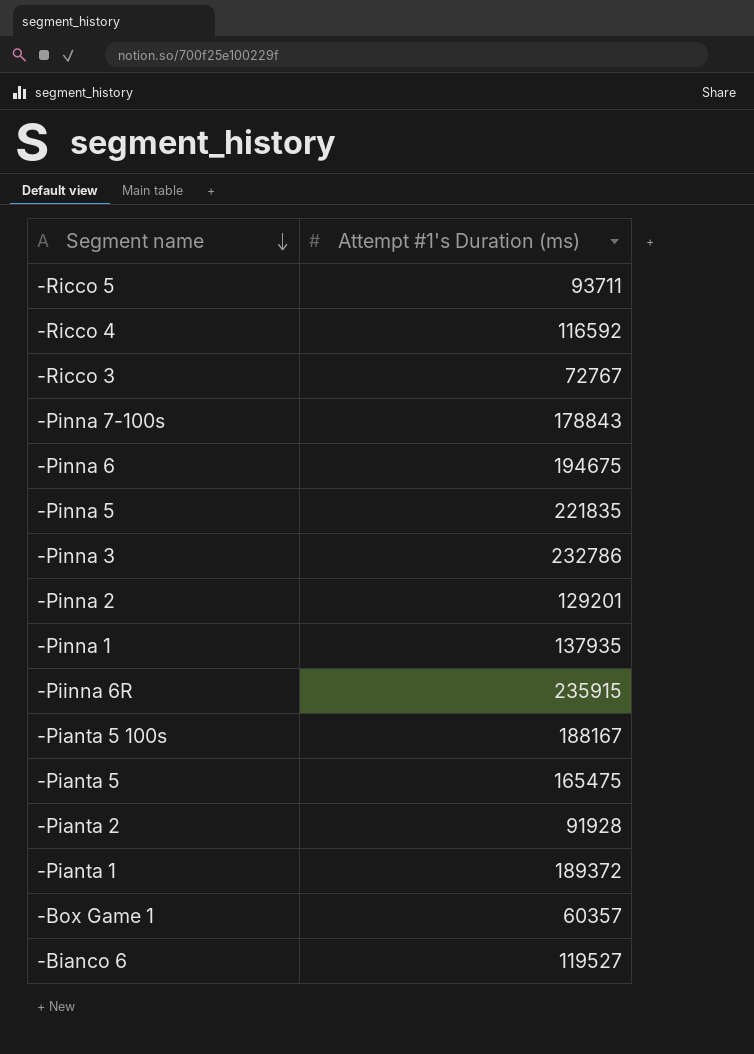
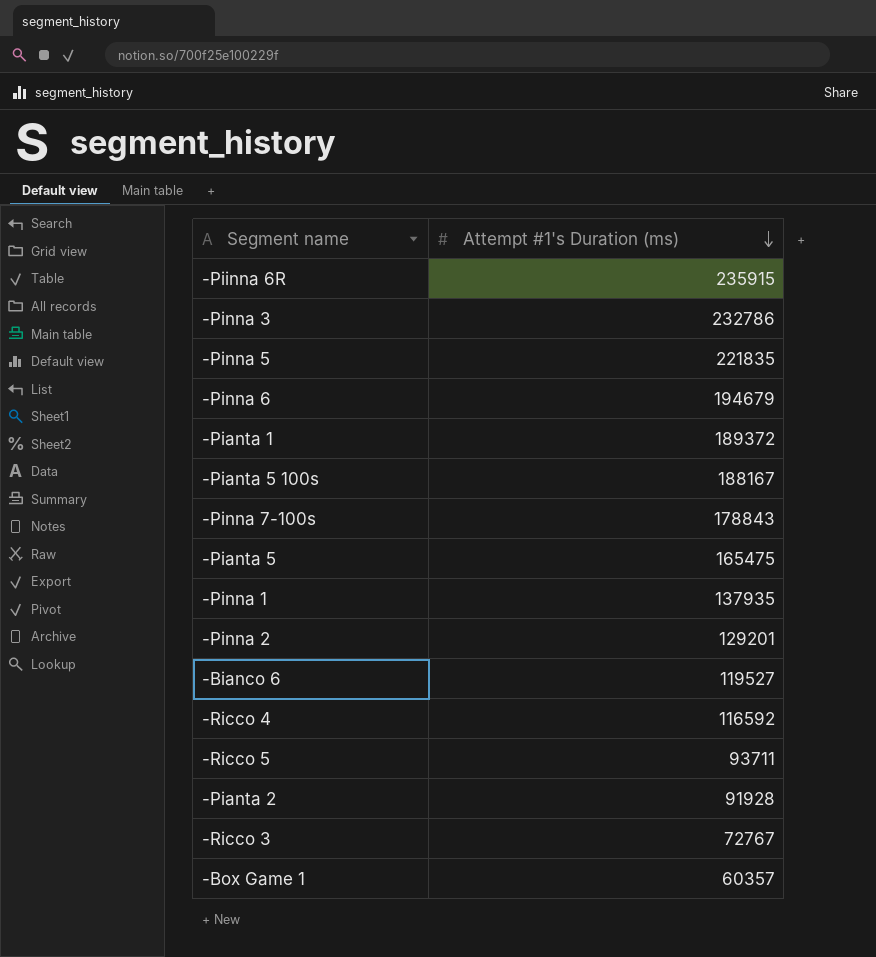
row order: Segment name descending -> Attempt #1's Duration (ms) descending
-Pinna 6 | Attempt #1's Duration (ms): 194675 -> 194679

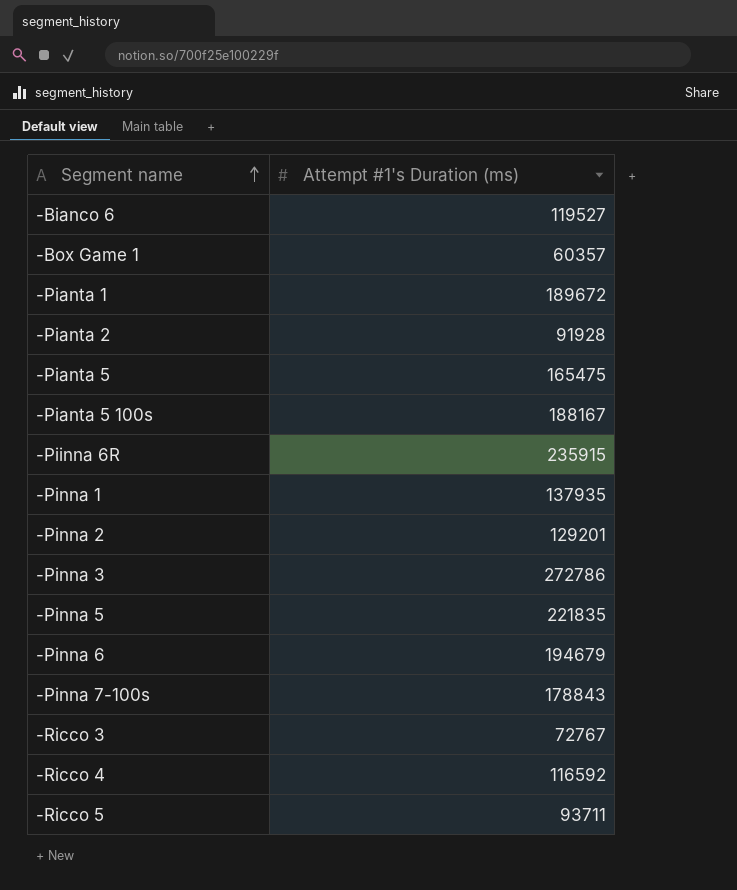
row order: Attempt #1's Duration (ms) descending -> Segment name ascending
-Pianta 1 | Attempt #1's Duration (ms): 189372 -> 189672
-Pinna 3 | Attempt #1's Duration (ms): 232786 -> 272786

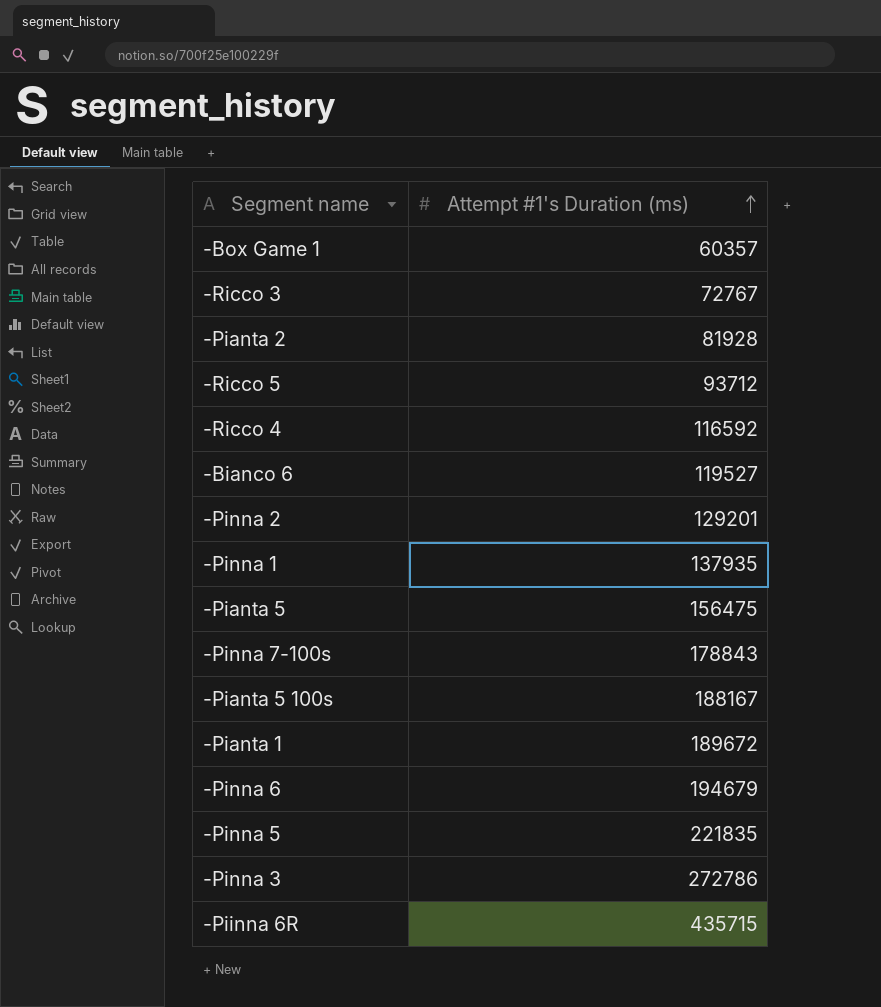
row order: Segment name ascending -> Attempt #1's Duration (ms) ascending
-Pianta 2 | Attempt #1's Duration (ms): 91928 -> 81928
-Ricco 5 | Attempt #1's Duration (ms): 93711 -> 93712
-Pianta 5 | Attempt #1's Duration (ms): 165475 -> 156475
-Piinna 6R | Attempt #1's Duration (ms): 235915 -> 435715

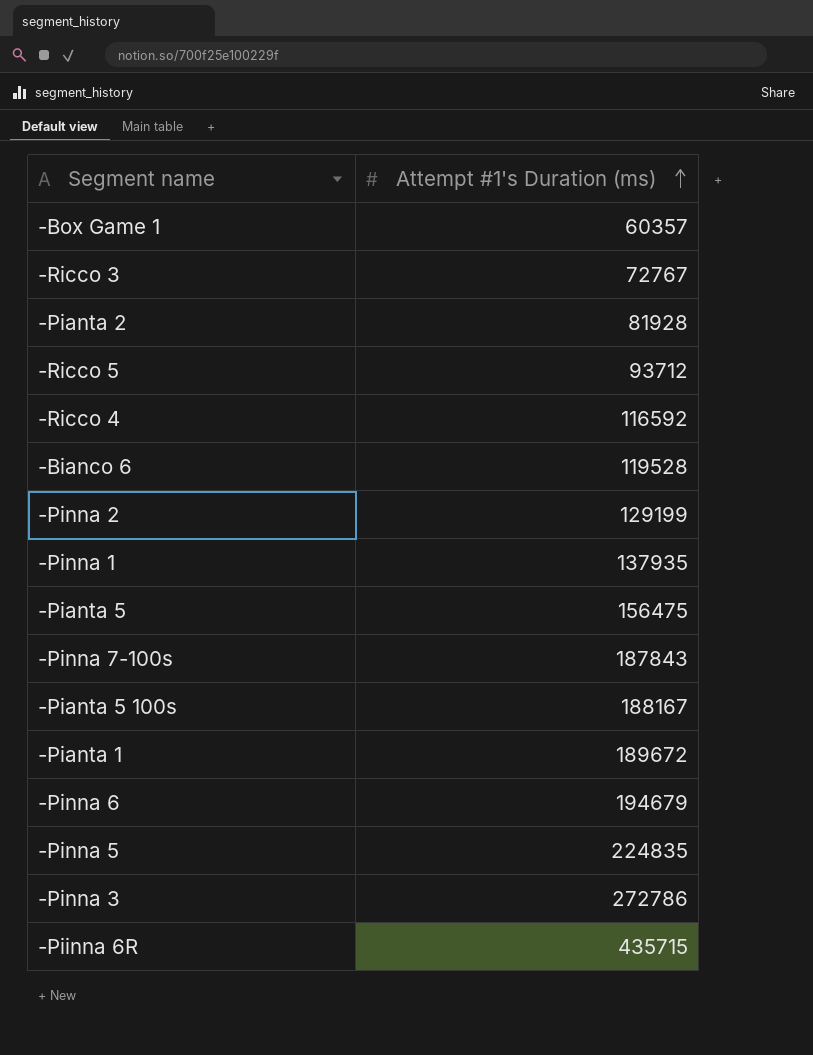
-Bianco 6 | Attempt #1's Duration (ms): 119527 -> 119528
-Pinna 2 | Attempt #1's Duration (ms): 129201 -> 129199
-Pinna 7-100s | Attempt #1's Duration (ms): 178843 -> 187843
-Pinna 5 | Attempt #1's Duration (ms): 221835 -> 224835

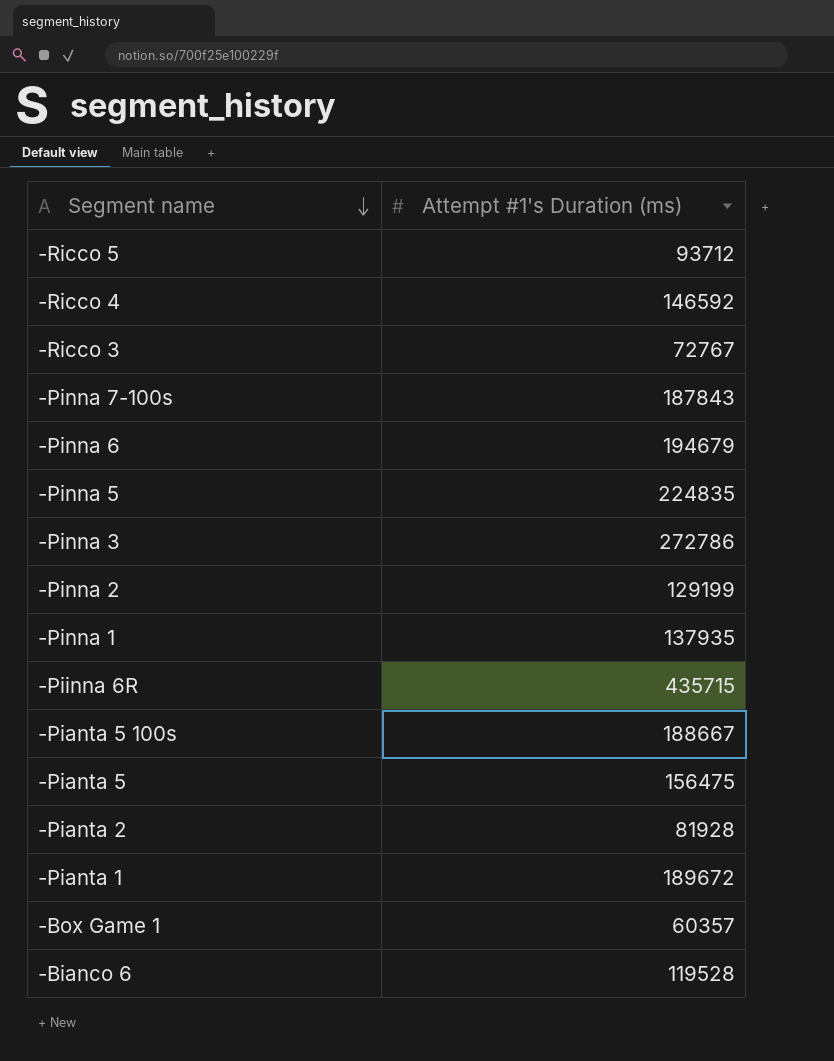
row order: Attempt #1's Duration (ms) ascending -> Segment name descending
-Ricco 4 | Attempt #1's Duration (ms): 116592 -> 146592
-Pianta 5 100s | Attempt #1's Duration (ms): 188167 -> 188667

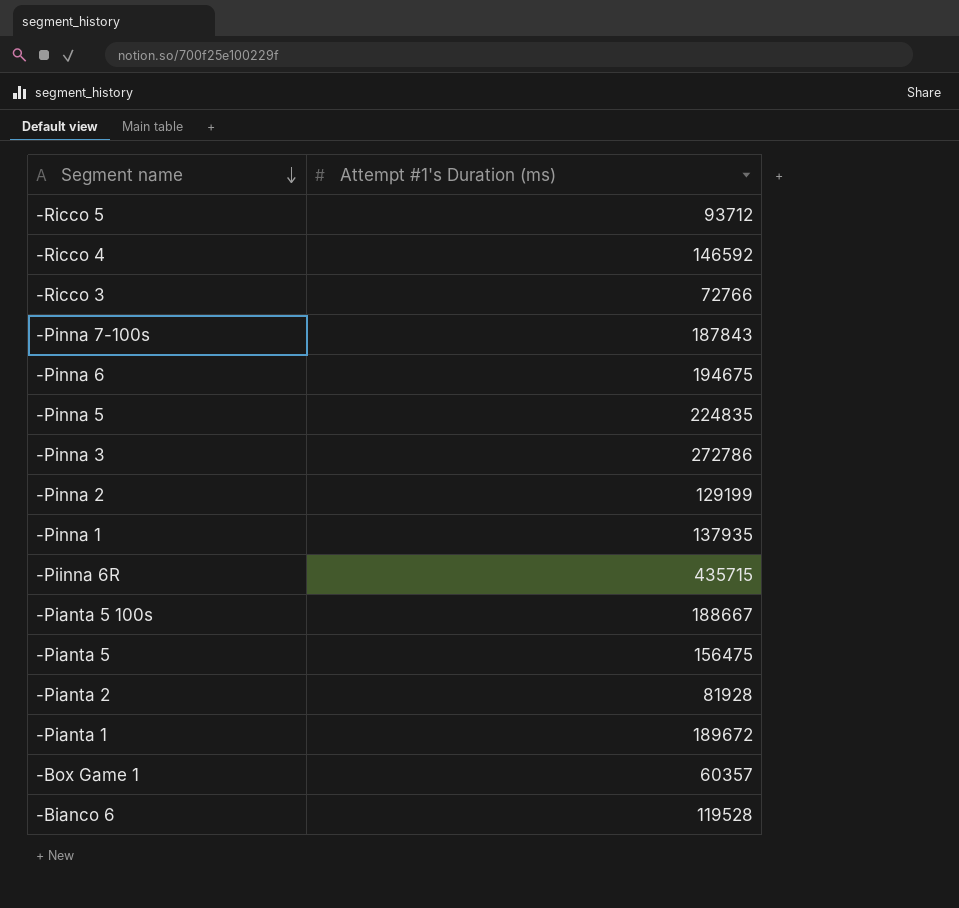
-Ricco 3 | Attempt #1's Duration (ms): 72767 -> 72766
-Pinna 6 | Attempt #1's Duration (ms): 194679 -> 194675

